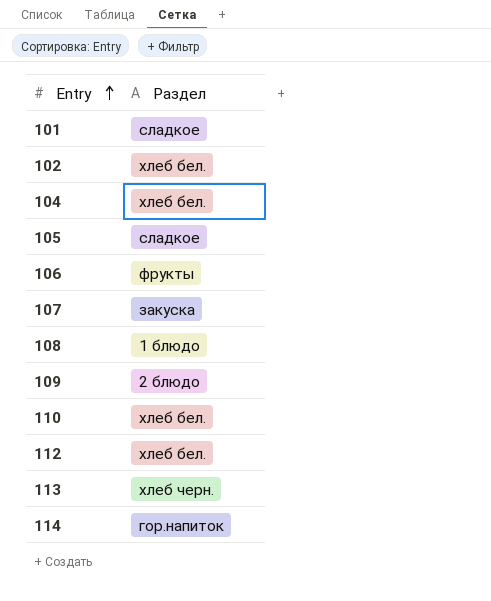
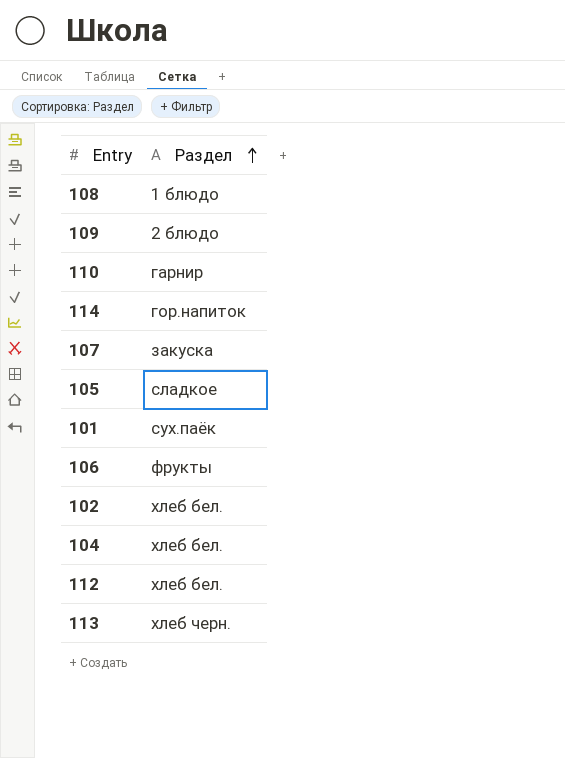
row order: Entry ascending -> Раздел ascending
110 | Раздел: хлеб бел. -> гарнир
101 | Раздел: сладкое -> сух.паёк

